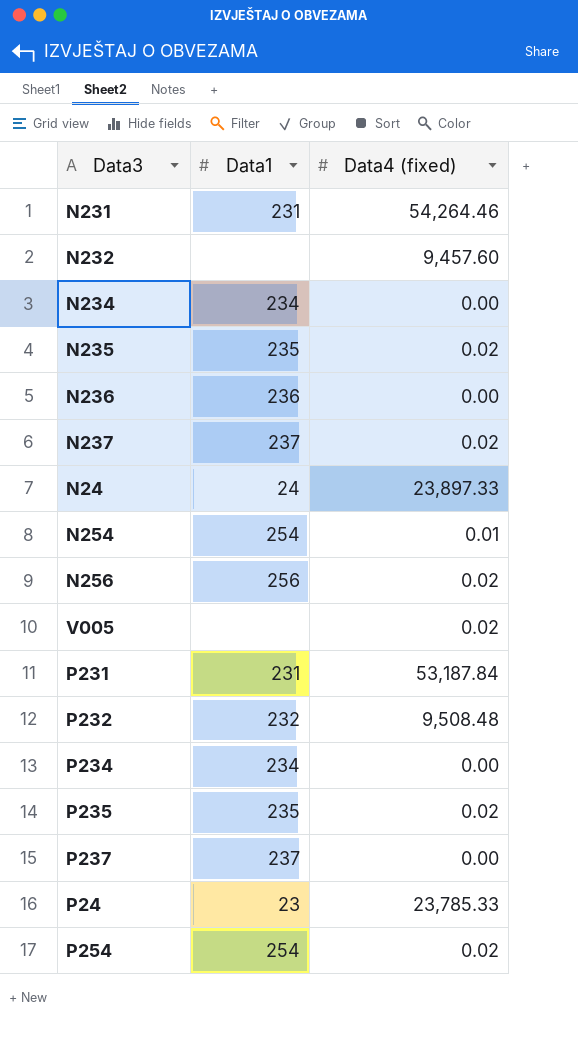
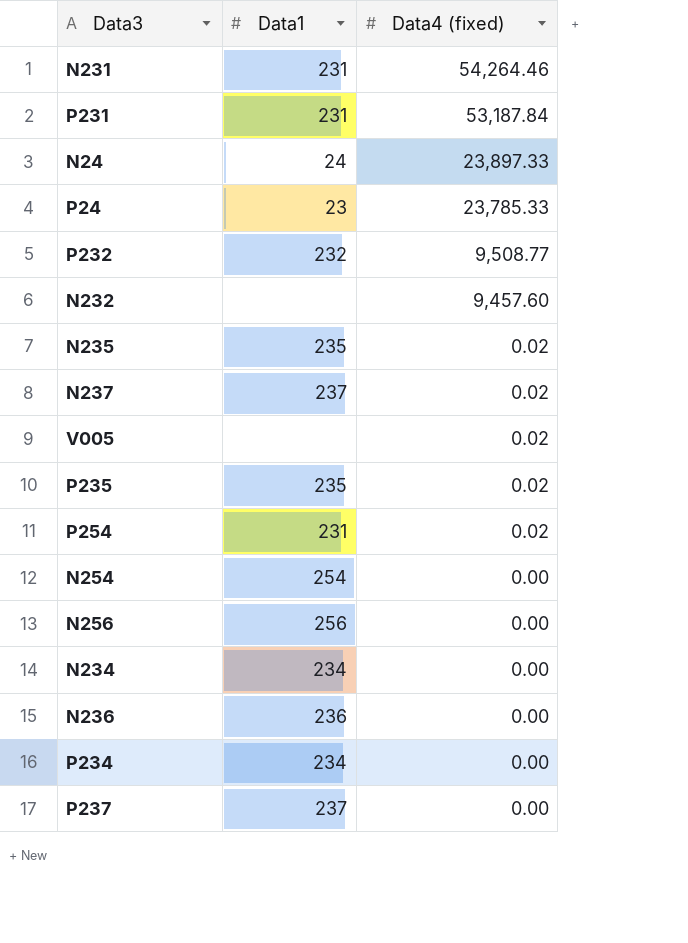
row order: none -> Data4 (fixed) descending
P232 | Data4 (fixed): 9,508.48 -> 9,508.77
P254 | Data1: 254 -> 231
N254 | Data4 (fixed): 0.01 -> 0.00
N256 | Data4 (fixed): 0.02 -> 0.00

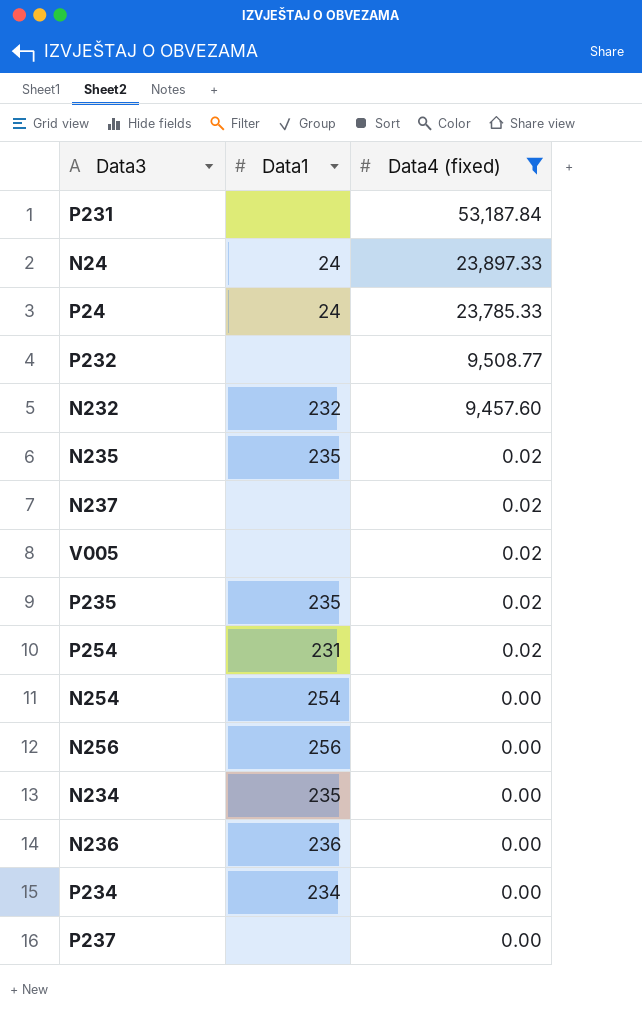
filter: none -> Data4 (fixed) != 54,264.46
P231 | Data1: 231 -> none
P24 | Data1: 23 -> 24
P232 | Data1: 232 -> none
N232 | Data1: none -> 232
N237 | Data1: 237 -> none
N234 | Data1: 234 -> 235
P237 | Data1: 237 -> none

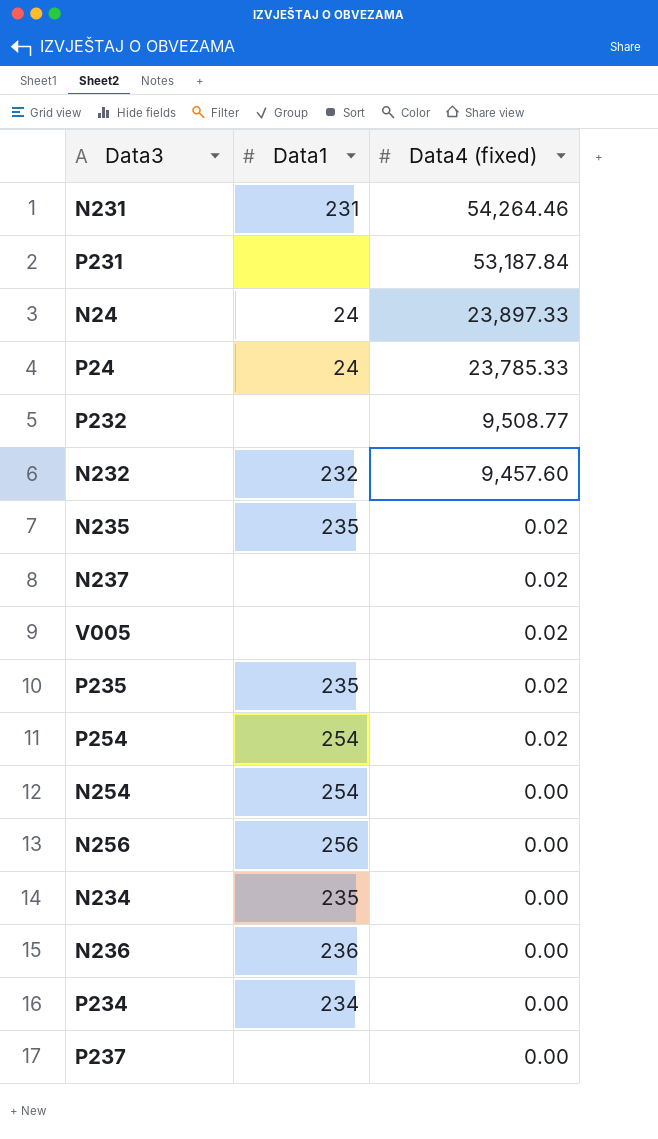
filter: Data4 (fixed) != 54,264.46 -> none
P254 | Data1: 231 -> 254

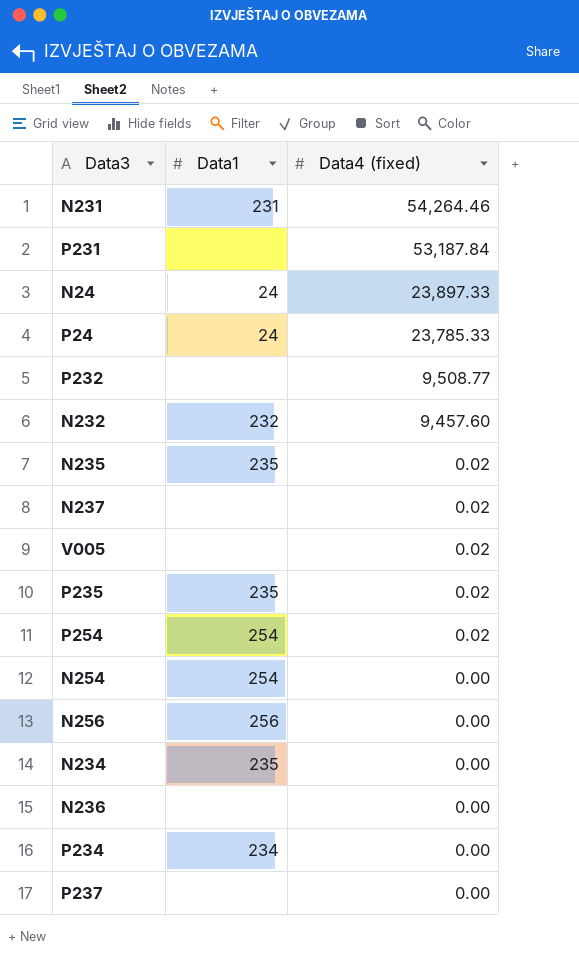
N236 | Data1: 236 -> none

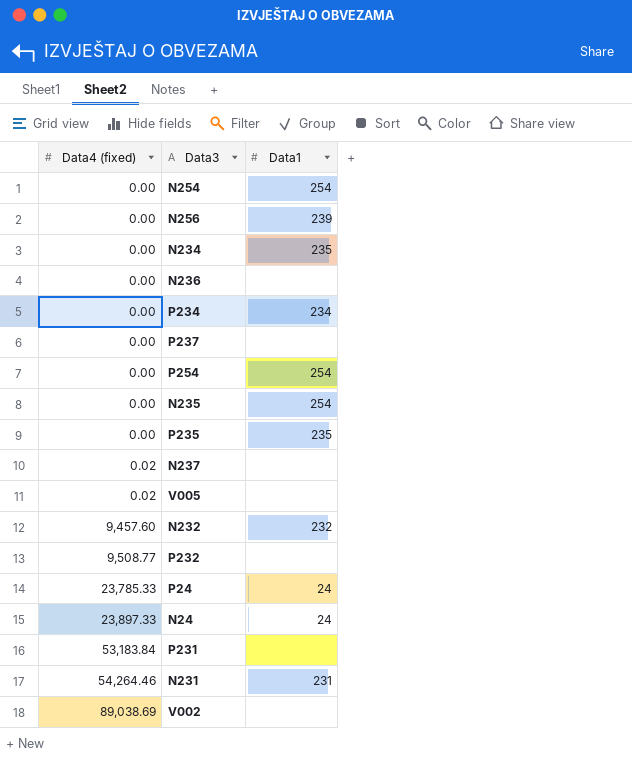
row order: Data4 (fixed) descending -> Data4 (fixed) ascending
column Data4 (fixed) | position: 3 -> 1
N256 | Data1: 256 -> 239
P254 | Data4 (fixed): 0.02 -> 0.00
N235 | Data4 (fixed): 0.02 -> 0.00
N235 | Data1: 235 -> 254
P235 | Data4 (fixed): 0.02 -> 0.00
P231 | Data4 (fixed): 53,187.84 -> 53,183.84
row V002: none -> 89,038.69 | none

